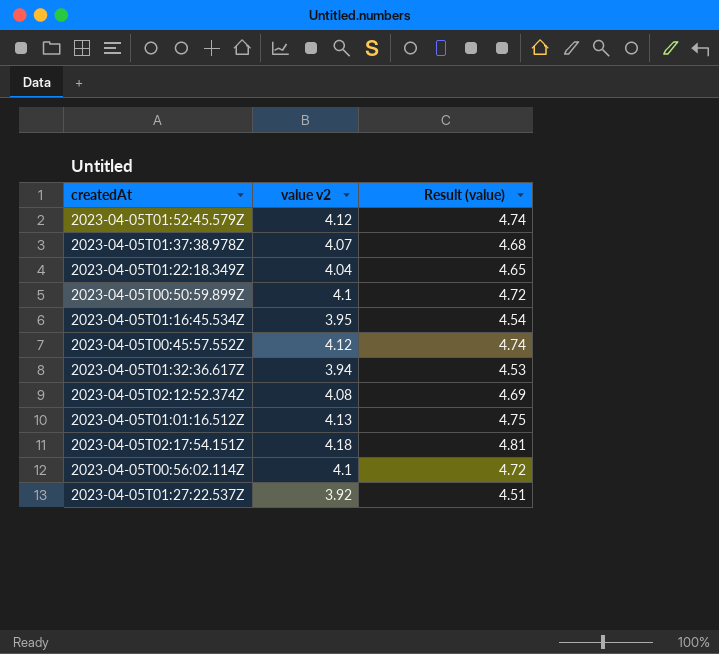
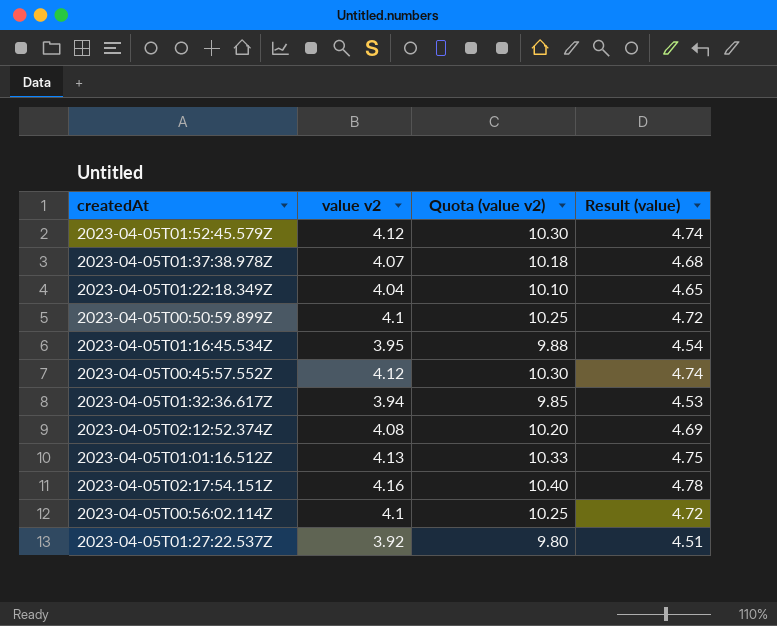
column Quota (value v2) | formula: none -> [value v2] * 2.5
2023-04-05T02:17:54.151Z | value v2: 4.18 -> 4.16
2023-04-05T02:17:54.151Z | Result (value): 4.81 -> 4.78

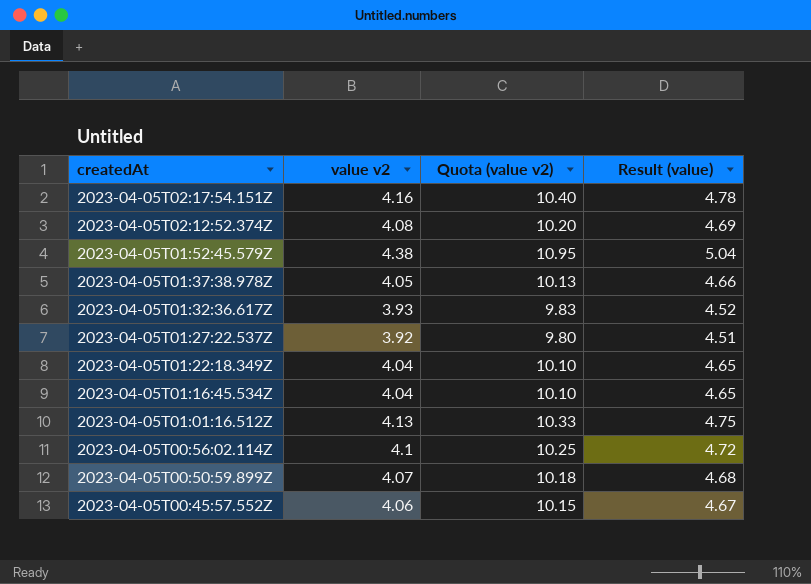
row order: none -> createdAt descending
2023-04-05T01:52:45.579Z | value v2: 4.12 -> 4.38
2023-04-05T01:52:45.579Z | Quota (value v2): 10.30 -> 10.95
2023-04-05T01:52:45.579Z | Result (value): 4.74 -> 5.04
2023-04-05T01:37:38.978Z | value v2: 4.07 -> 4.05
2023-04-05T01:37:38.978Z | Quota (value v2): 10.18 -> 10.13
2023-04-05T01:37:38.978Z | Result (value): 4.68 -> 4.66
2023-04-05T01:32:36.617Z | value v2: 3.94 -> 3.93
2023-04-05T01:32:36.617Z | Quota (value v2): 9.85 -> 9.83
2023-04-05T01:32:36.617Z | Result (value): 4.53 -> 4.52
2023-04-05T01:16:45.534Z | value v2: 3.95 -> 4.04
2023-04-05T01:16:45.534Z | Quota (value v2): 9.88 -> 10.10
2023-04-05T01:16:45.534Z | Result (value): 4.54 -> 4.65
2023-04-05T00:50:59.899Z | value v2: 4.1 -> 4.07
2023-04-05T00:50:59.899Z | Quota (value v2): 10.25 -> 10.18
2023-04-05T00:50:59.899Z | Result (value): 4.72 -> 4.68
2023-04-05T00:45:57.552Z | value v2: 4.12 -> 4.06
2023-04-05T00:45:57.552Z | Quota (value v2): 10.30 -> 10.15
2023-04-05T00:45:57.552Z | Result (value): 4.74 -> 4.67

